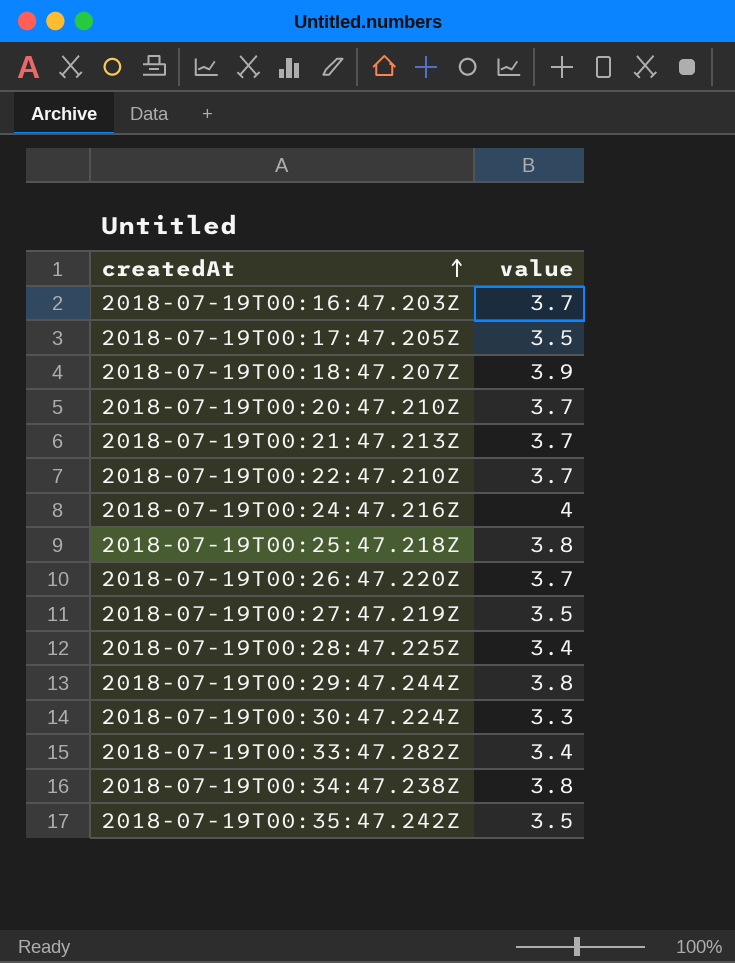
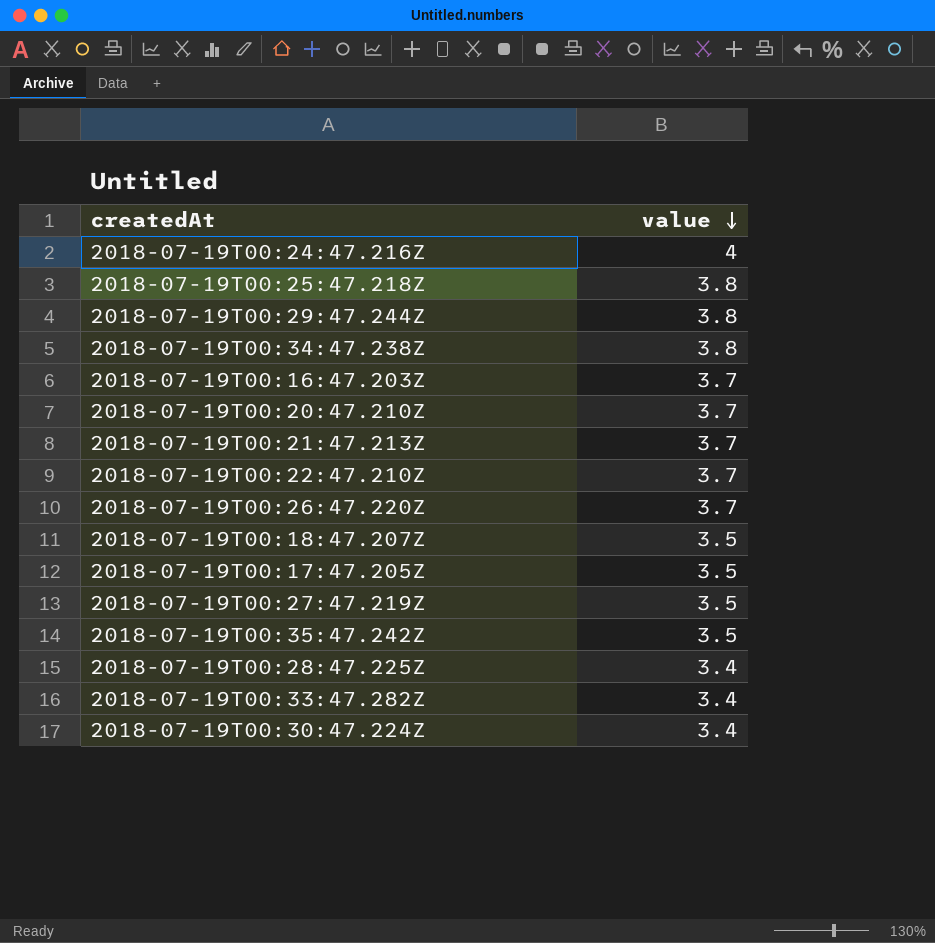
row order: createdAt ascending -> value descending
2018-07-19T00:18:47.207Z | value: 3.9 -> 3.5
2018-07-19T00:30:47.224Z | value: 3.3 -> 3.4

